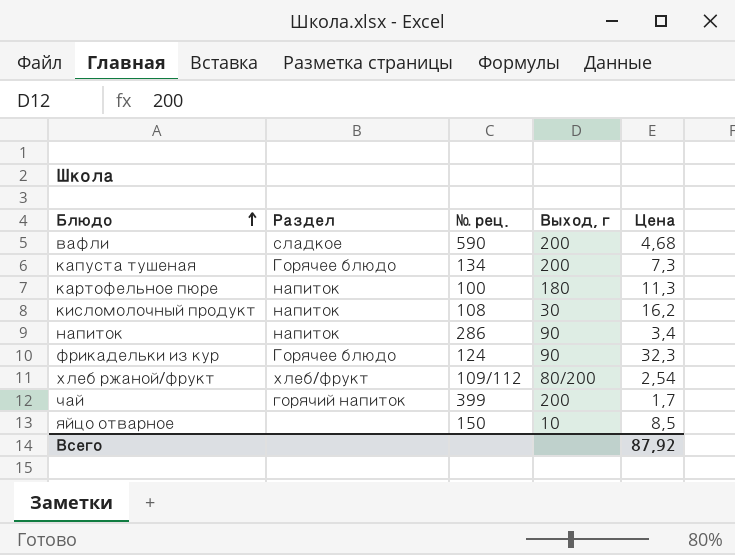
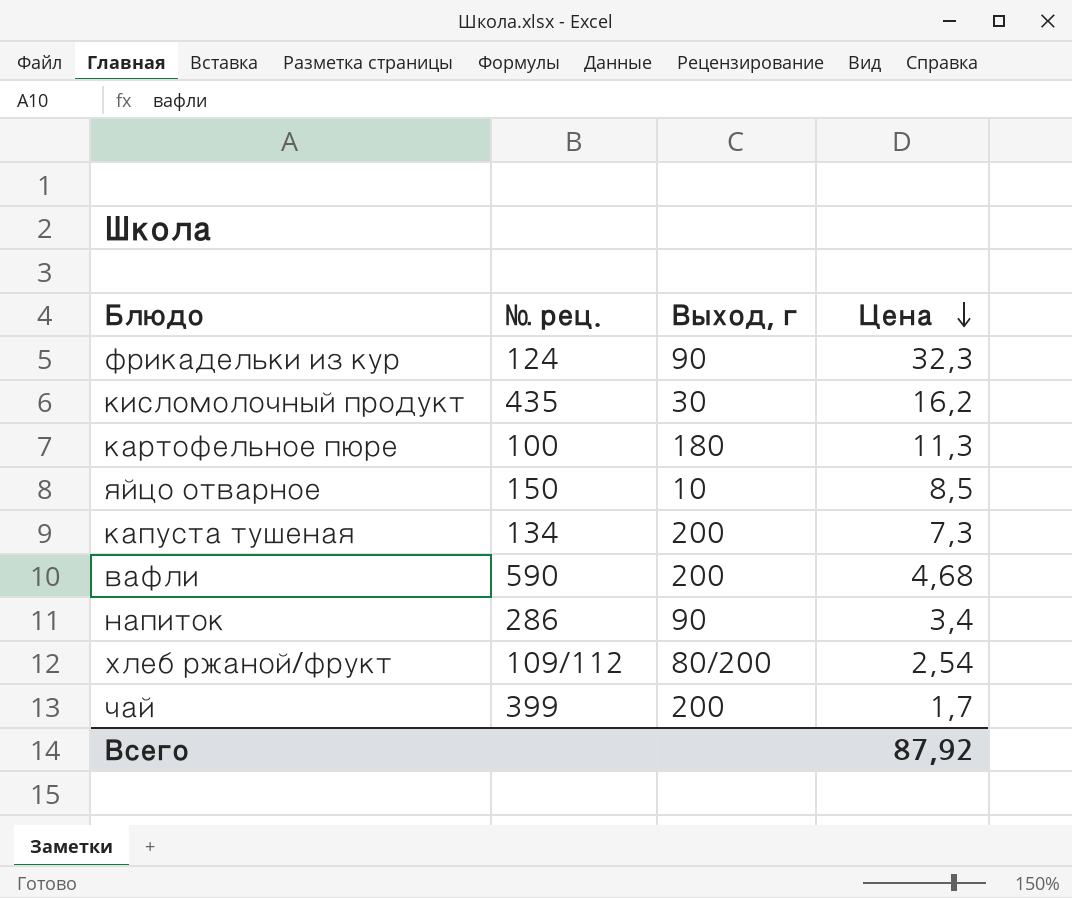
row order: Блюдо ascending -> Цена descending
column Раздел | position: 2 -> none
кисломолочный продукт | № рец.: 108 -> 435

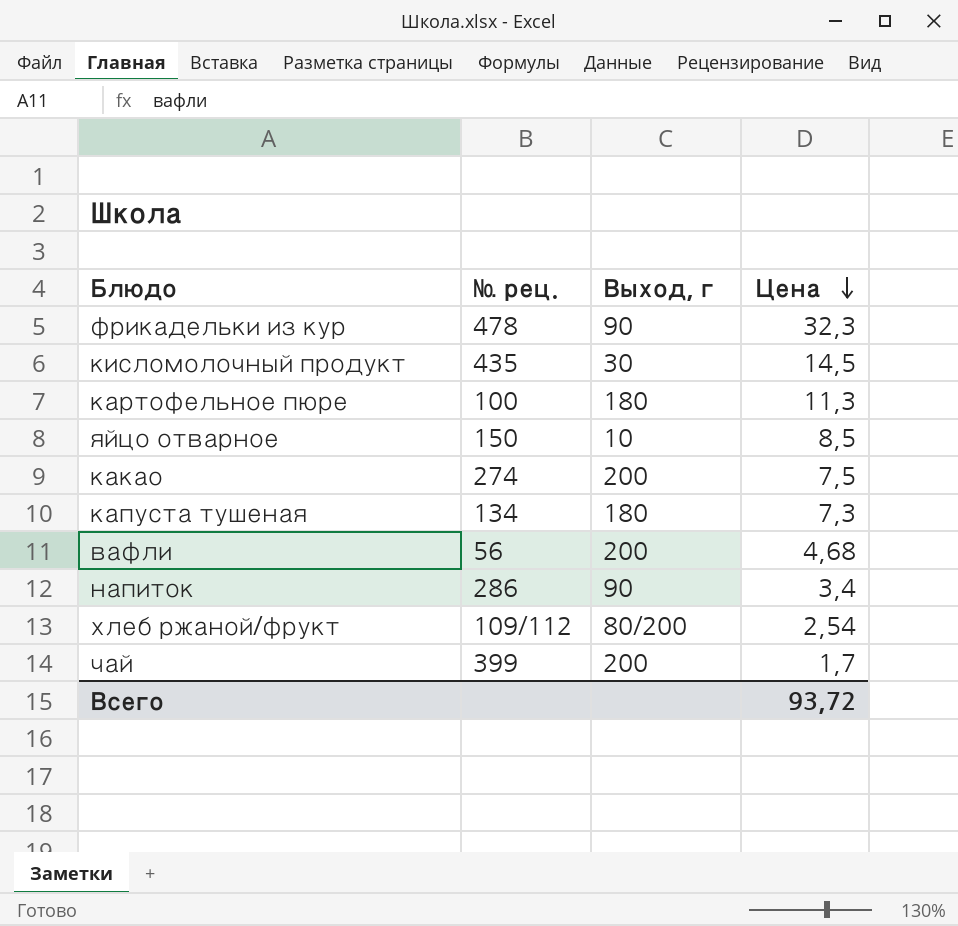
фрикадельки из кур | № рец.: 124 -> 478
кисломолочный продукт | Цена: 16,2 -> 14,5
row какао: none -> 274 | 200 | 7,5
капуста тушеная | Выход, г: 200 -> 180
вафли | № рец.: 590 -> 56
Всего | Цена: 87,92 -> 93,72

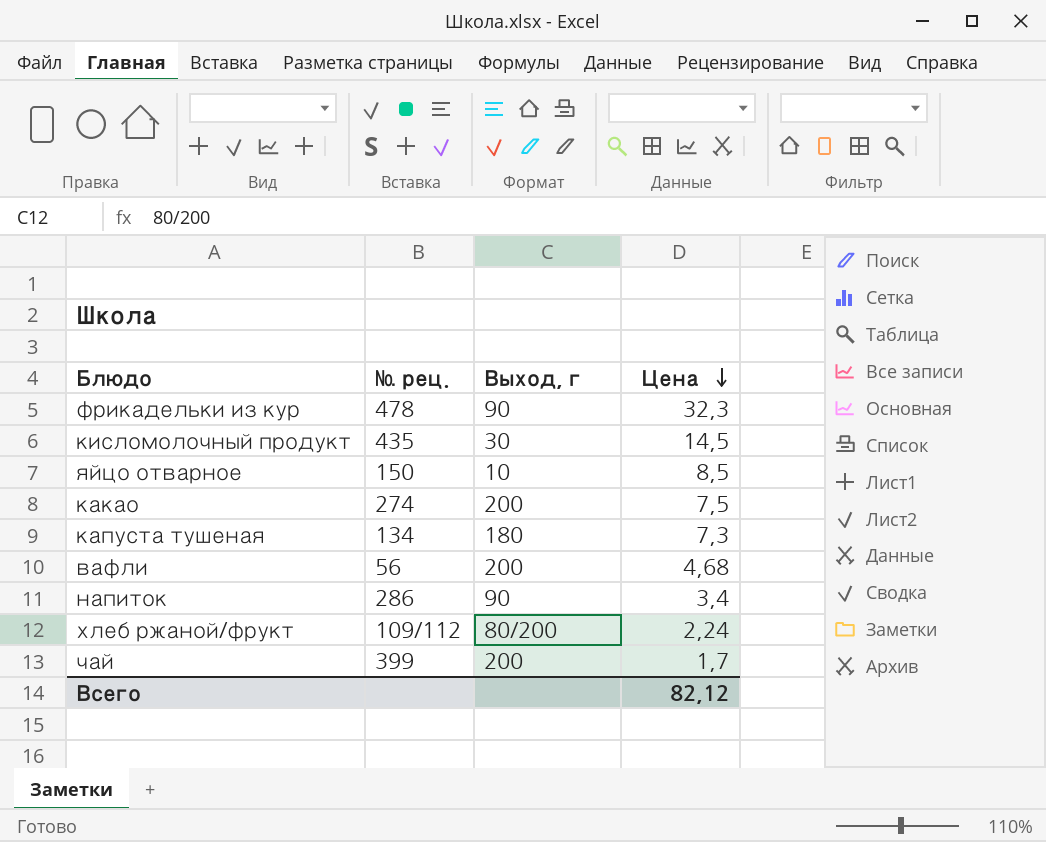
row картофельное пюре: 100 | 180 | 11,3 -> none
хлеб ржаной/фрукт | Цена: 2,54 -> 2,24
Всего | Цена: 93,72 -> 82,12

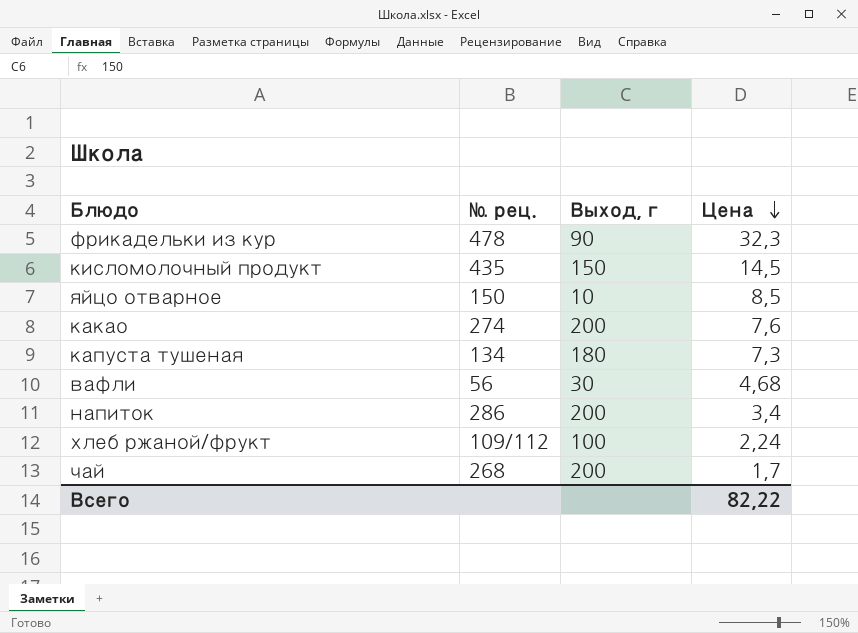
кисломолочный продукт | Выход, г: 30 -> 150
какао | Цена: 7,5 -> 7,6
вафли | Выход, г: 200 -> 30
напиток | Выход, г: 90 -> 200
хлеб ржаной/фрукт | Выход, г: 80/200 -> 100
чай | № рец.: 399 -> 268
Всего | Цена: 82,12 -> 82,22

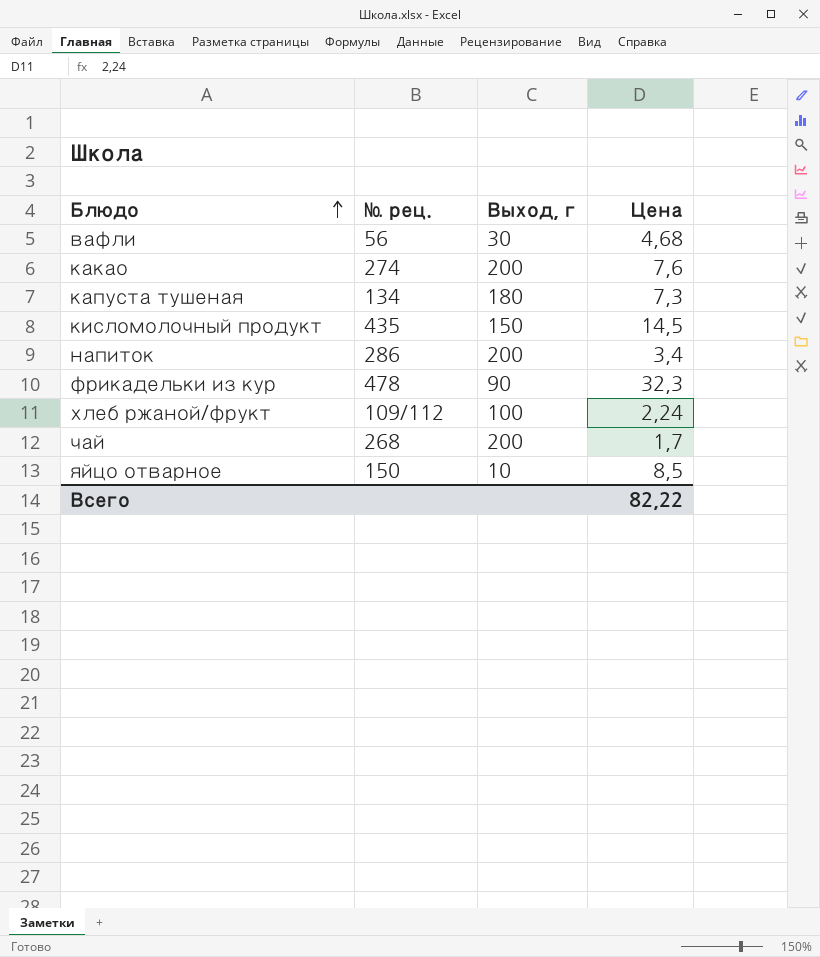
row order: Цена descending -> Блюдо ascending

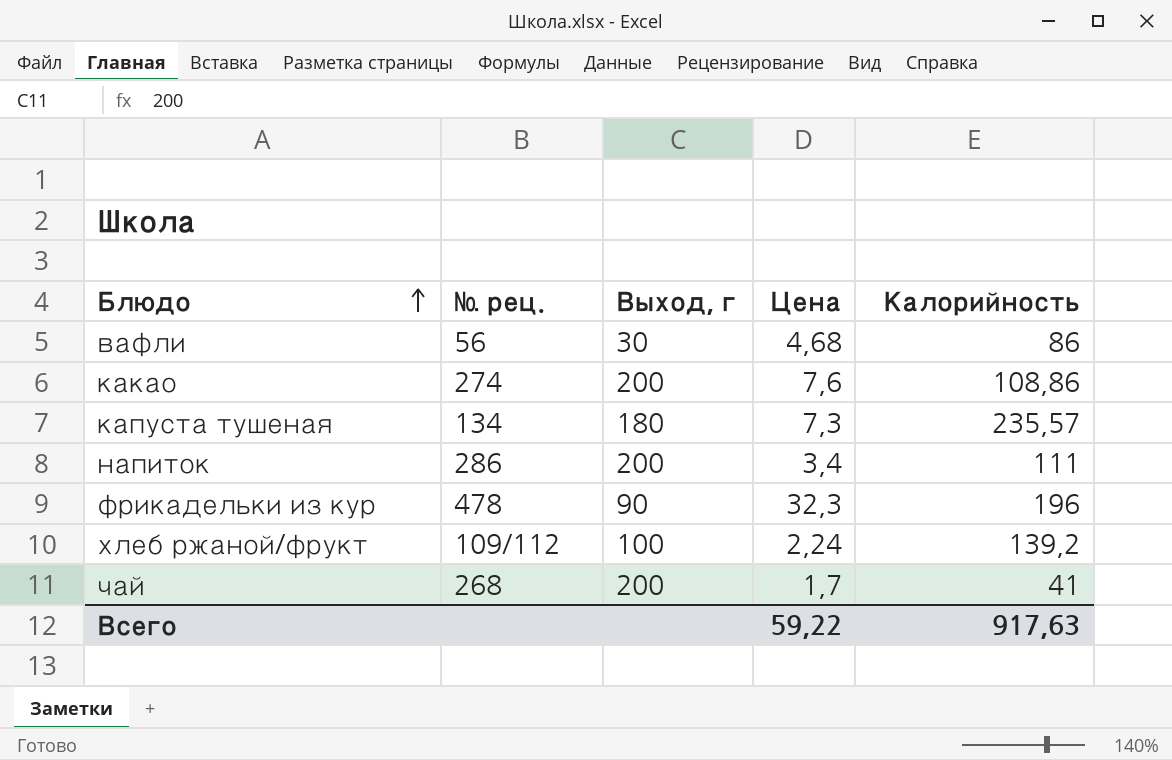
column Калорийность | position: none -> 5
row кисломолочный продукт: 435 | 150 | 14,5 -> none
row яйцо отварное: 150 | 10 | 8,5 -> none
Всего | Цена: 82,22 -> 59,22

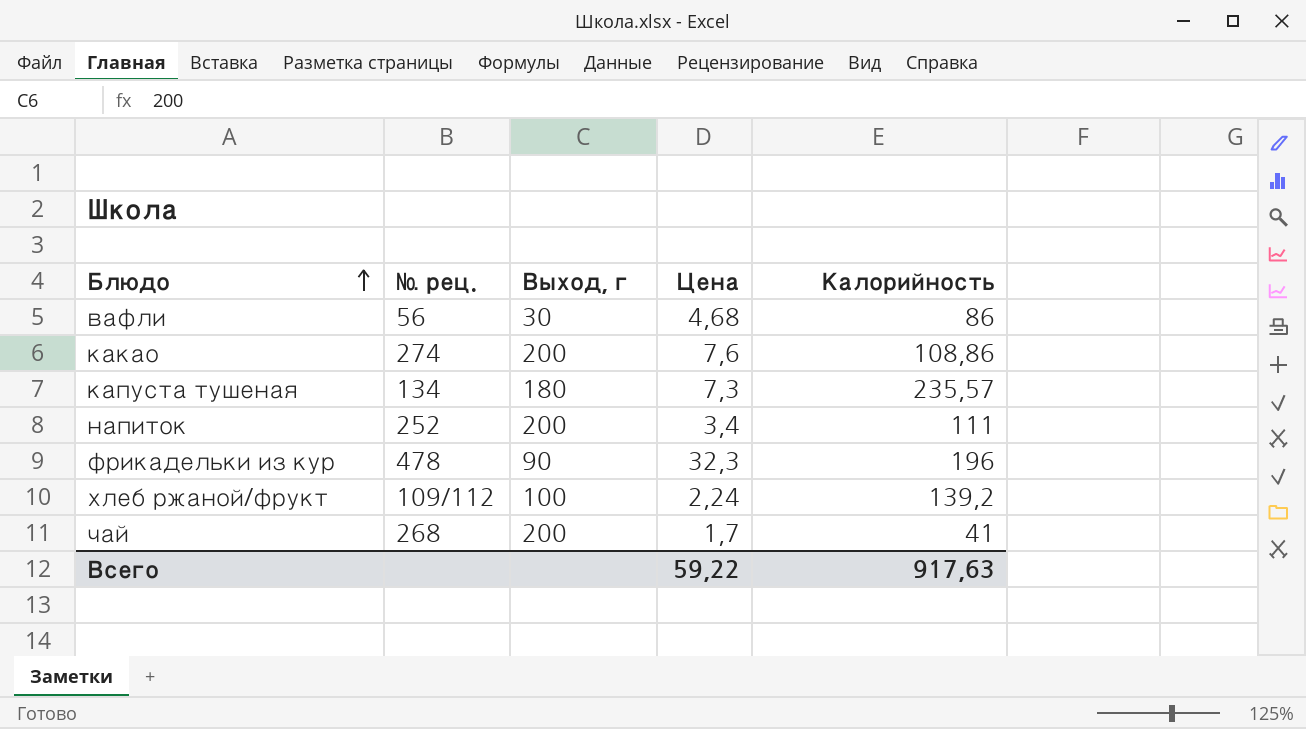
напиток | № рец.: 286 -> 252

